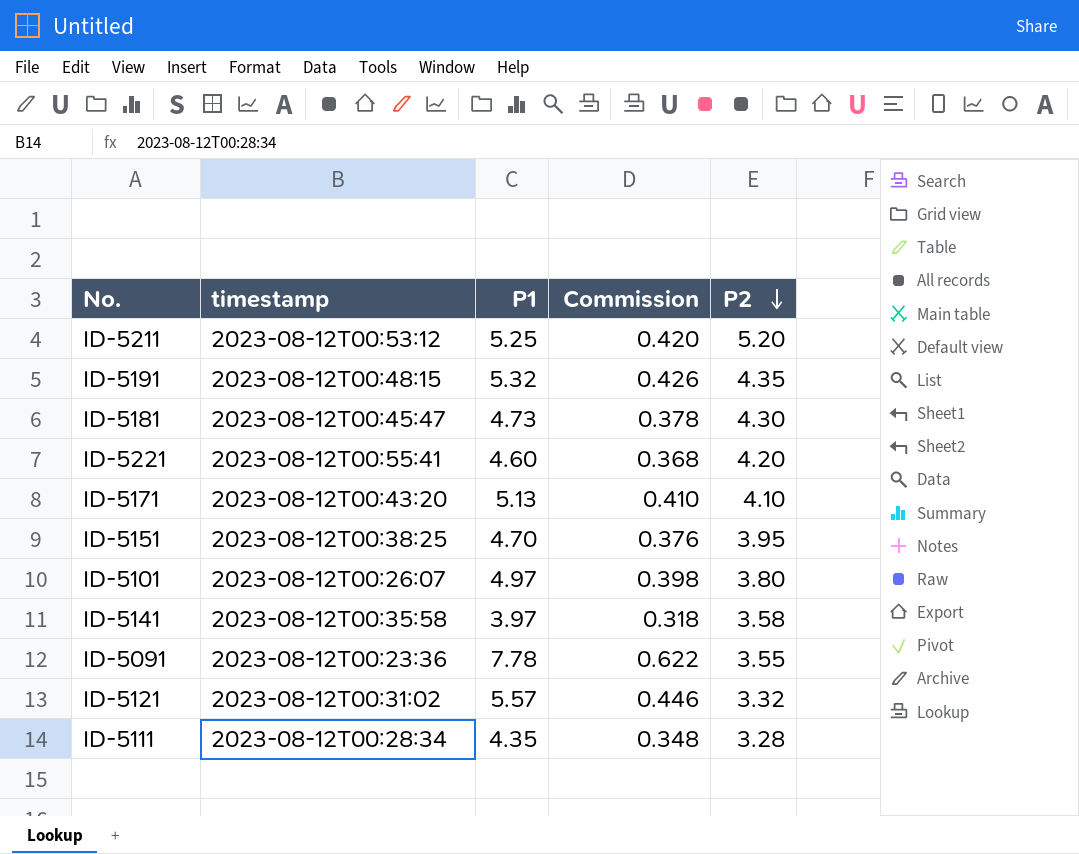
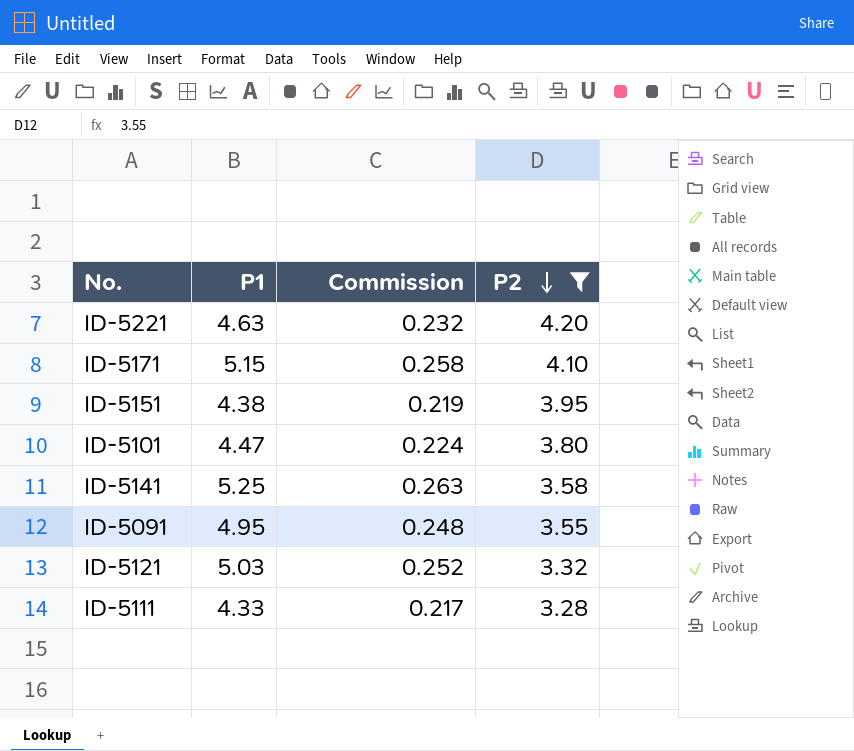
filter: none -> P2 <= 4.20
column timestamp | position: 2 -> none
column Commission | formula: [P1] * 0.08 -> [P1] * 0.05
ID-5221 | P1: 4.60 -> 4.63
ID-5171 | P1: 5.13 -> 5.15
ID-5151 | P1: 4.70 -> 4.38
ID-5101 | P1: 4.97 -> 4.47
ID-5141 | P1: 3.97 -> 5.25
ID-5091 | P1: 7.78 -> 4.95
ID-5121 | P1: 5.57 -> 5.03
ID-5111 | P1: 4.35 -> 4.33

